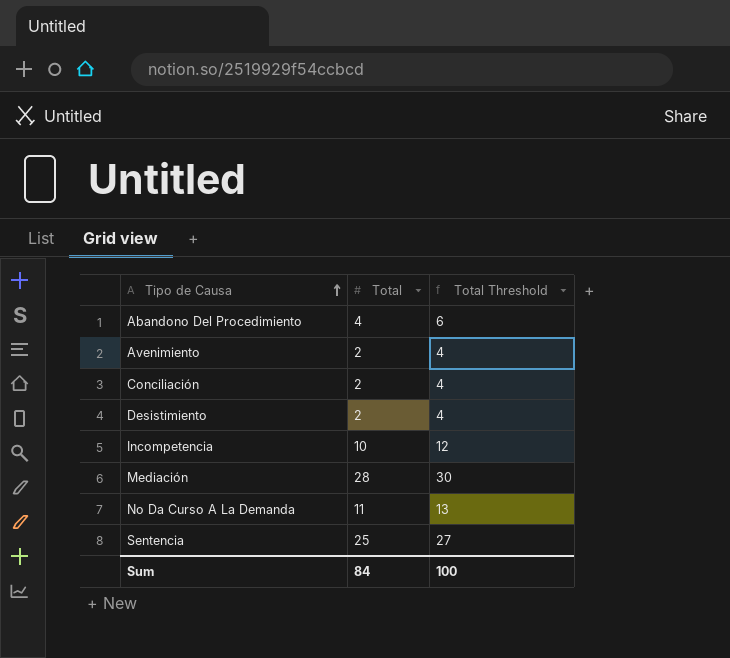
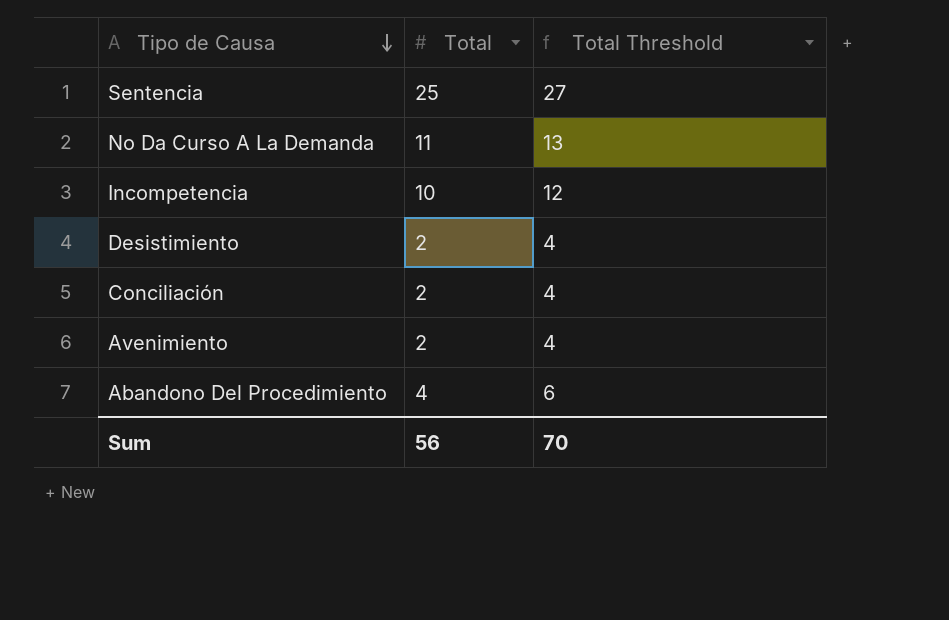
row order: Tipo de Causa ascending -> Tipo de Causa descending
row Mediación: 28 | 30 -> none
Sum | Total: 84 -> 56
Sum | Total Threshold: 100 -> 70

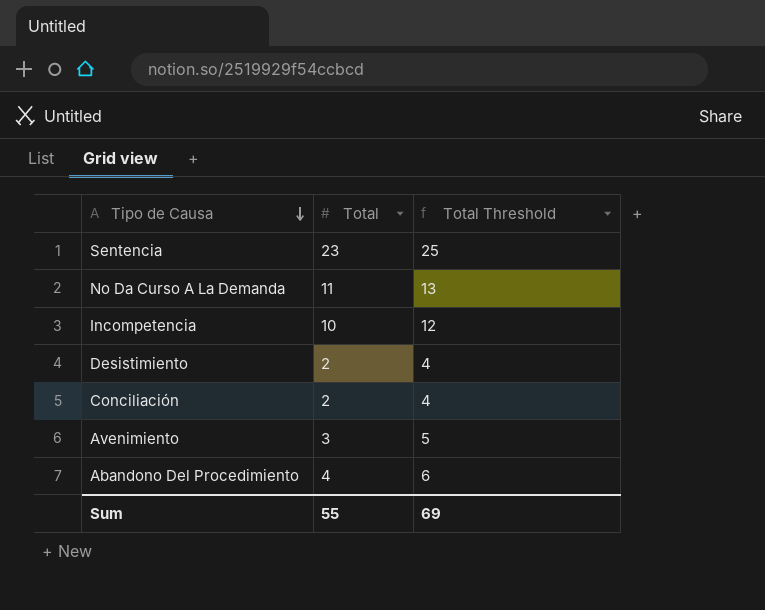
Sentencia | Total: 25 -> 23
Sentencia | Total Threshold: 27 -> 25
Avenimiento | Total: 2 -> 3
Avenimiento | Total Threshold: 4 -> 5
Sum | Total: 56 -> 55
Sum | Total Threshold: 70 -> 69

